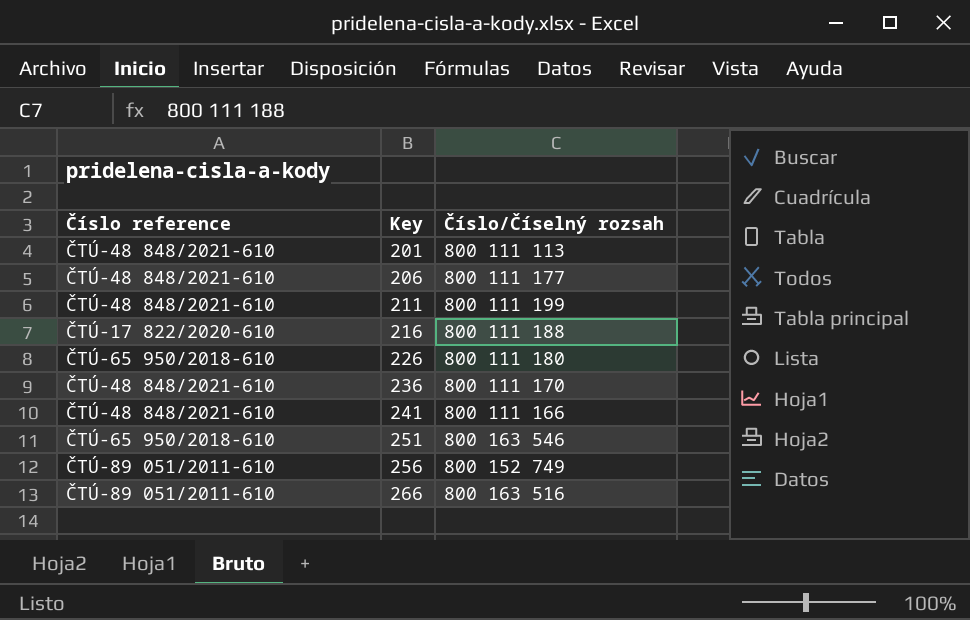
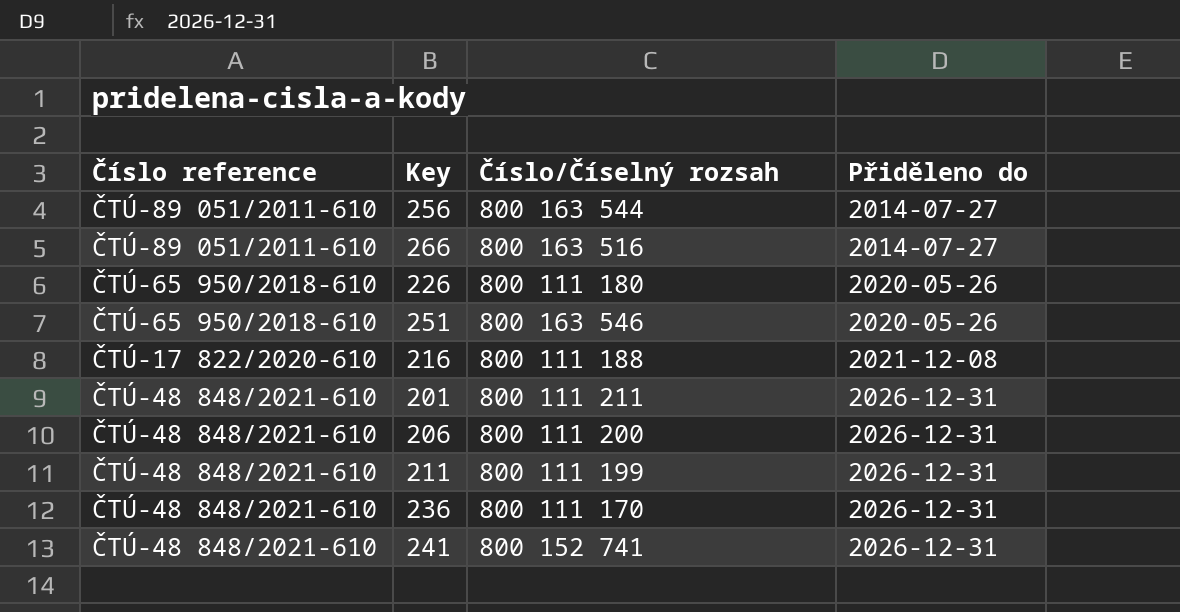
row order: Key ascending -> Přiděleno do ascending
column Přiděleno do | position: none -> 4
256 | Číslo/Číselný rozsah: 800 152 749 -> 800 163 544
201 | Číslo/Číselný rozsah: 800 111 113 -> 800 111 211
206 | Číslo/Číselný rozsah: 800 111 177 -> 800 111 200
241 | Číslo/Číselný rozsah: 800 111 166 -> 800 152 741

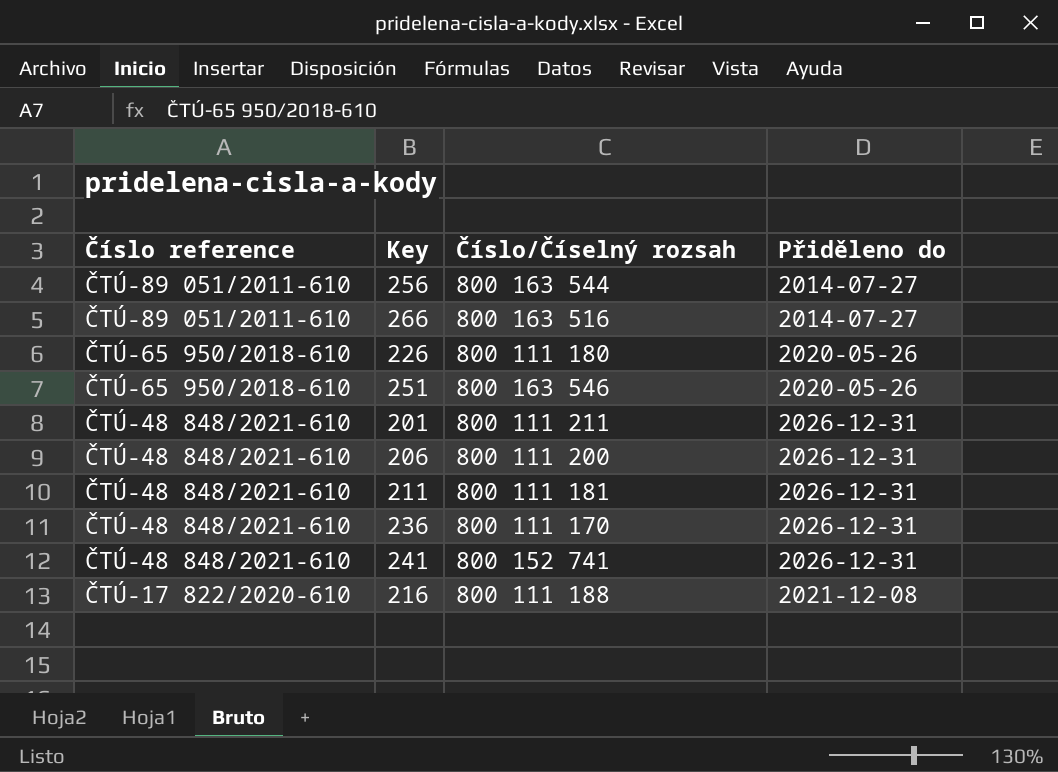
row order: Přiděleno do ascending -> Číslo reference descending
211 | Číslo/Číselný rozsah: 800 111 199 -> 800 111 181

